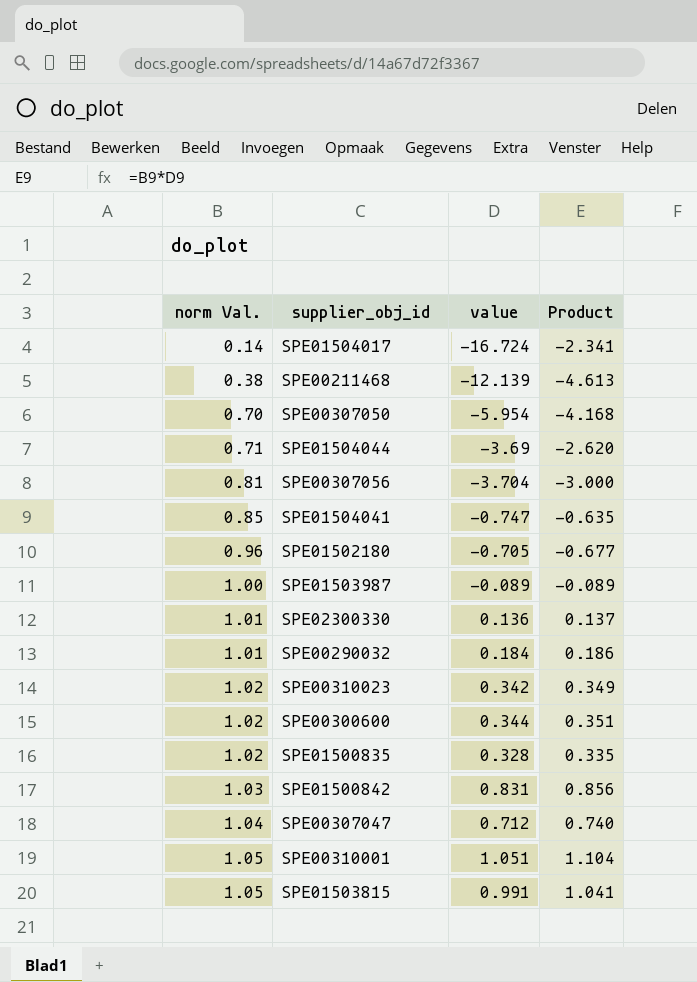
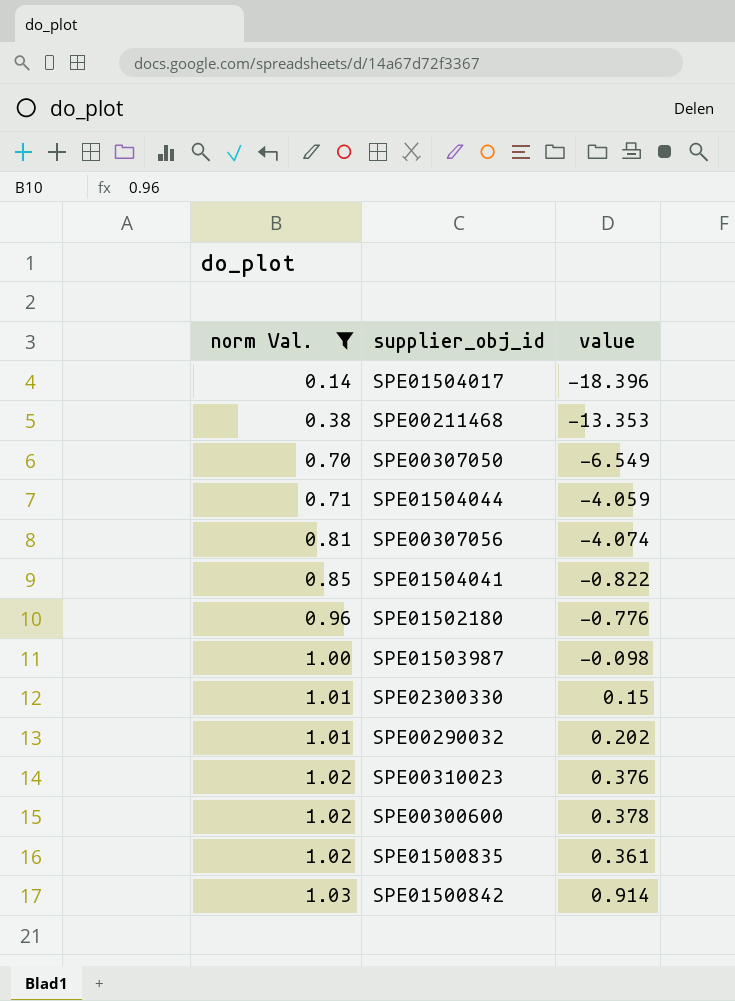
filter: none -> norm Val. <= 1.03
column Product | formula: [norm Val.] * [value] -> none
SPE01504017 | value: -16.724 -> -18.396
SPE00211468 | value: -12.139 -> -13.353
SPE00307050 | value: -5.954 -> -6.549
SPE01504044 | value: -3.69 -> -4.059
SPE00307056 | value: -3.704 -> -4.074
SPE01504041 | value: -0.747 -> -0.822
SPE01502180 | value: -0.705 -> -0.776
SPE01503987 | value: -0.089 -> -0.098
SPE02300330 | value: 0.136 -> 0.15
SPE00290032 | value: 0.184 -> 0.202
SPE00310023 | value: 0.342 -> 0.376
SPE00300600 | value: 0.344 -> 0.378
SPE01500835 | value: 0.328 -> 0.361
SPE01500842 | value: 0.831 -> 0.914

